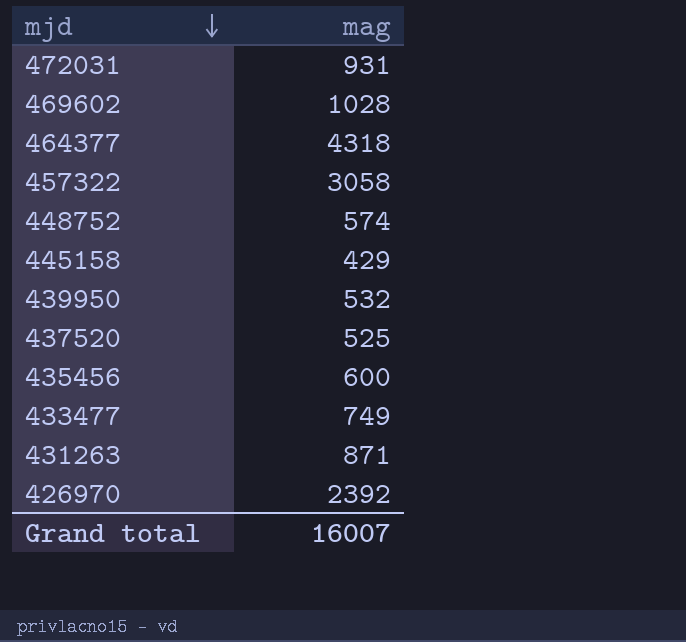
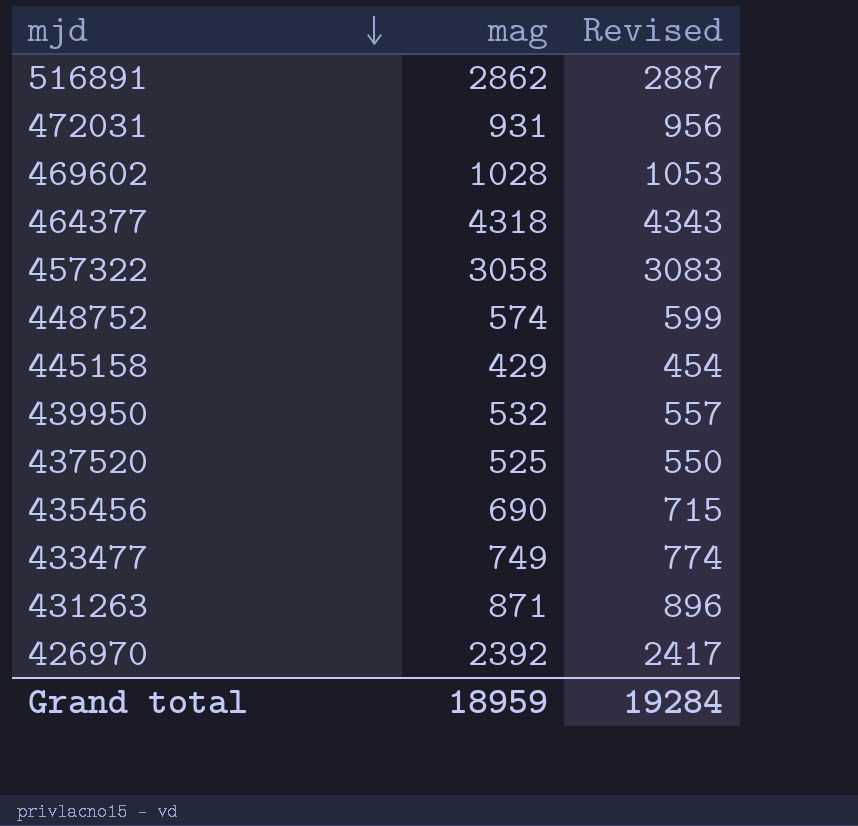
column Revised | formula: none -> [mag] + 25
row 516891: none -> 2862 | 2887
435456 | mag: 600 -> 690
Grand total | mag: 16007 -> 18959

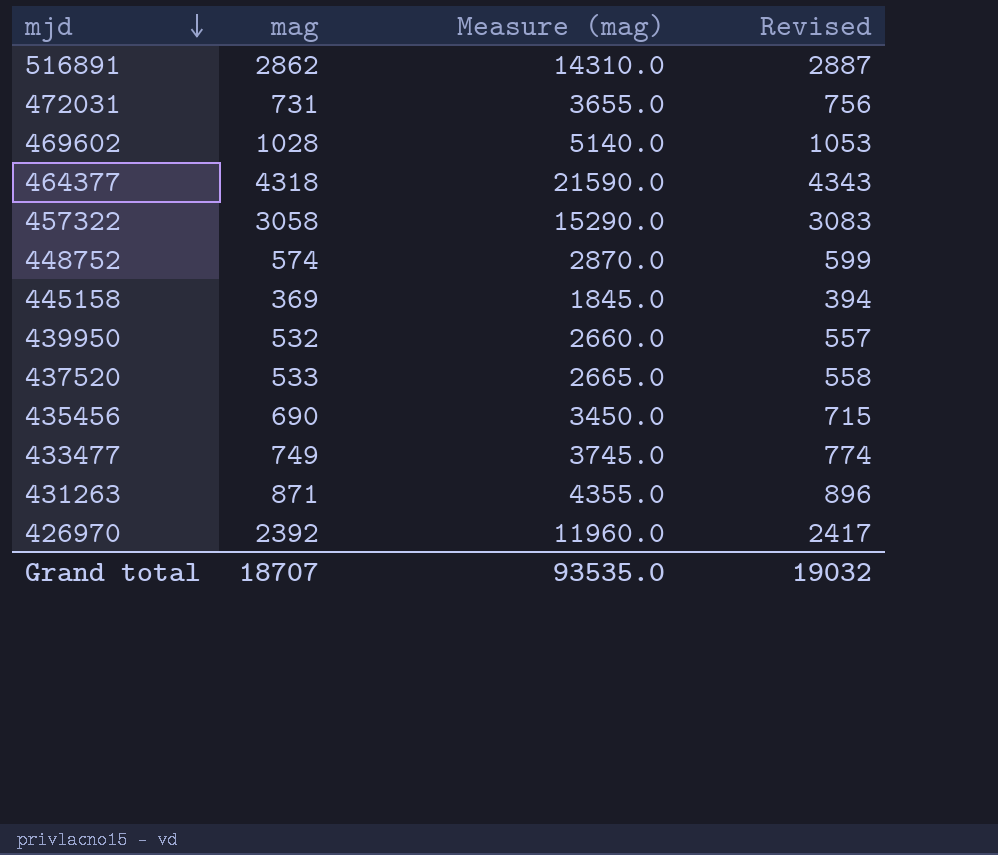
column Measure (mag) | formula: none -> [mag] * 5
472031 | mag: 931 -> 731
472031 | Revised: 956 -> 756
445158 | mag: 429 -> 369
445158 | Revised: 454 -> 394
437520 | mag: 525 -> 533
437520 | Revised: 550 -> 558
Grand total | mag: 18959 -> 18707
Grand total | Revised: 19284 -> 19032

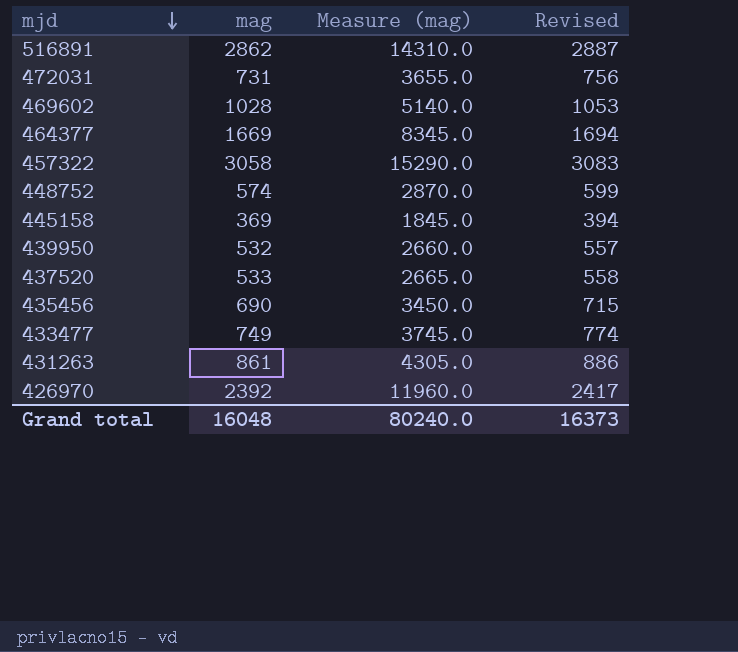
464377 | mag: 4318 -> 1669
464377 | Measure (mag): 21590.0 -> 8345.0
464377 | Revised: 4343 -> 1694
431263 | mag: 871 -> 861
431263 | Measure (mag): 4355.0 -> 4305.0
431263 | Revised: 896 -> 886
Grand total | mag: 18707 -> 16048
Grand total | Measure (mag): 93535.0 -> 80240.0
Grand total | Revised: 19032 -> 16373

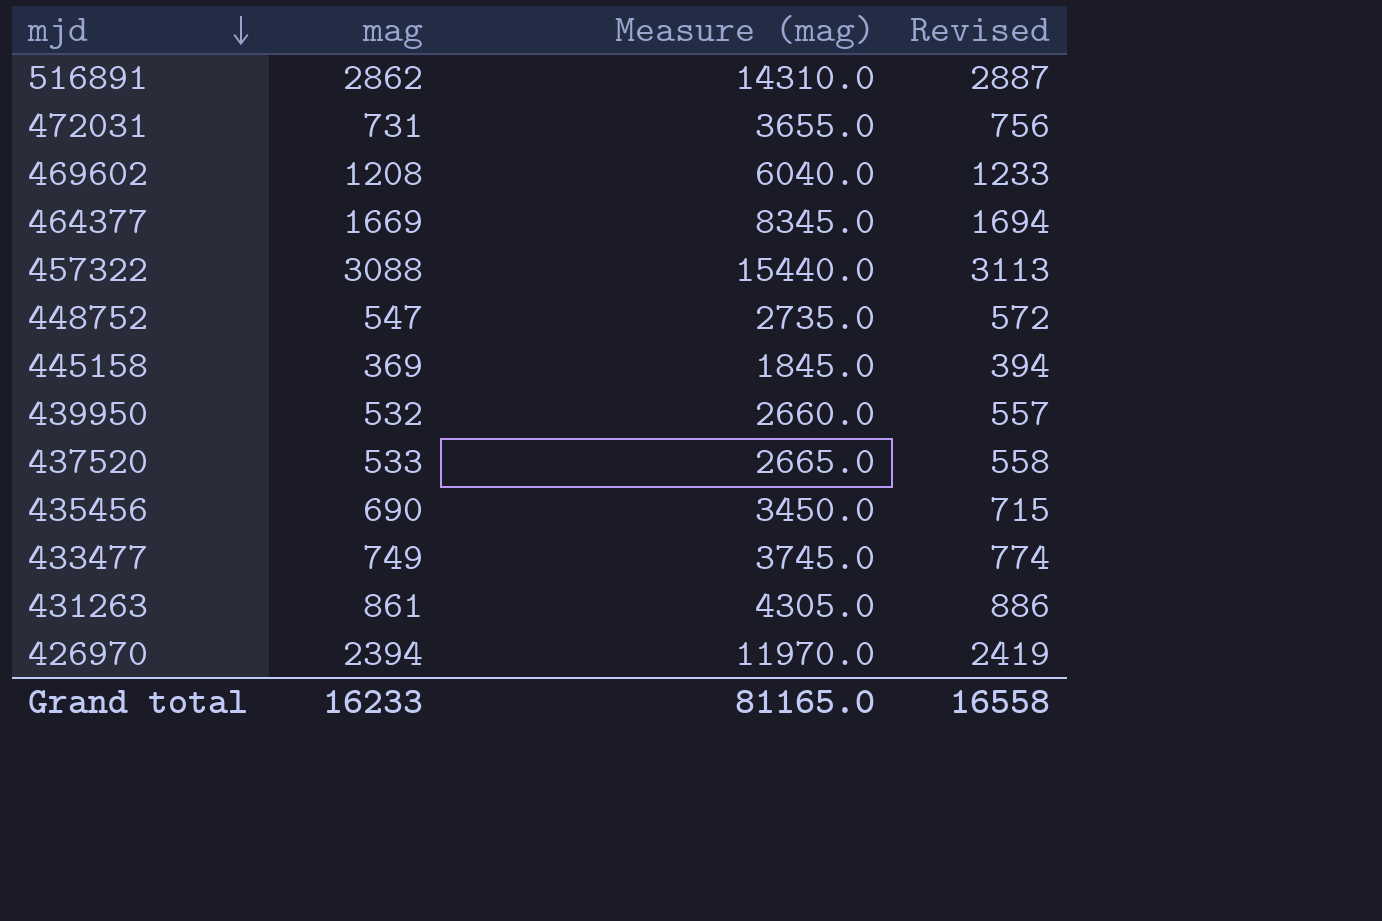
469602 | mag: 1028 -> 1208
469602 | Measure (mag): 5140.0 -> 6040.0
469602 | Revised: 1053 -> 1233
457322 | mag: 3058 -> 3088
457322 | Measure (mag): 15290.0 -> 15440.0
457322 | Revised: 3083 -> 3113
448752 | mag: 574 -> 547
448752 | Measure (mag): 2870.0 -> 2735.0
448752 | Revised: 599 -> 572
426970 | mag: 2392 -> 2394
426970 | Measure (mag): 11960.0 -> 11970.0
426970 | Revised: 2417 -> 2419
Grand total | mag: 16048 -> 16233
Grand total | Measure (mag): 80240.0 -> 81165.0
Grand total | Revised: 16373 -> 16558

